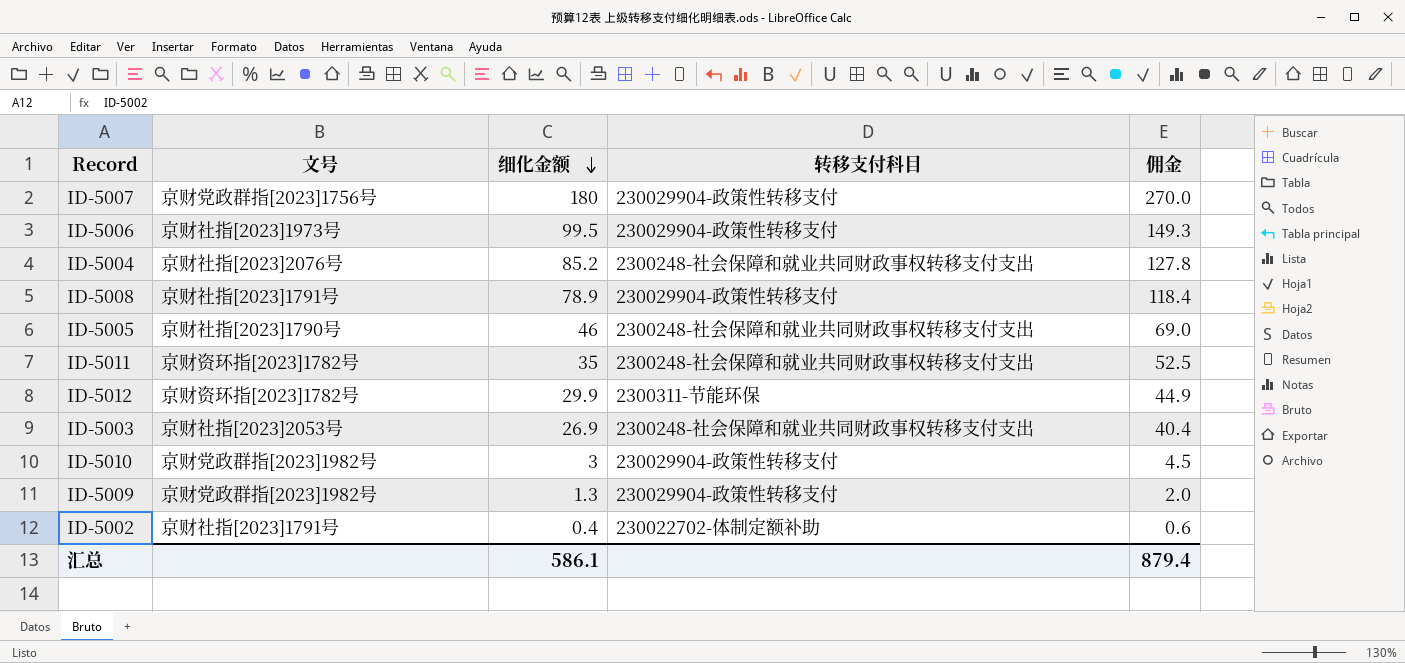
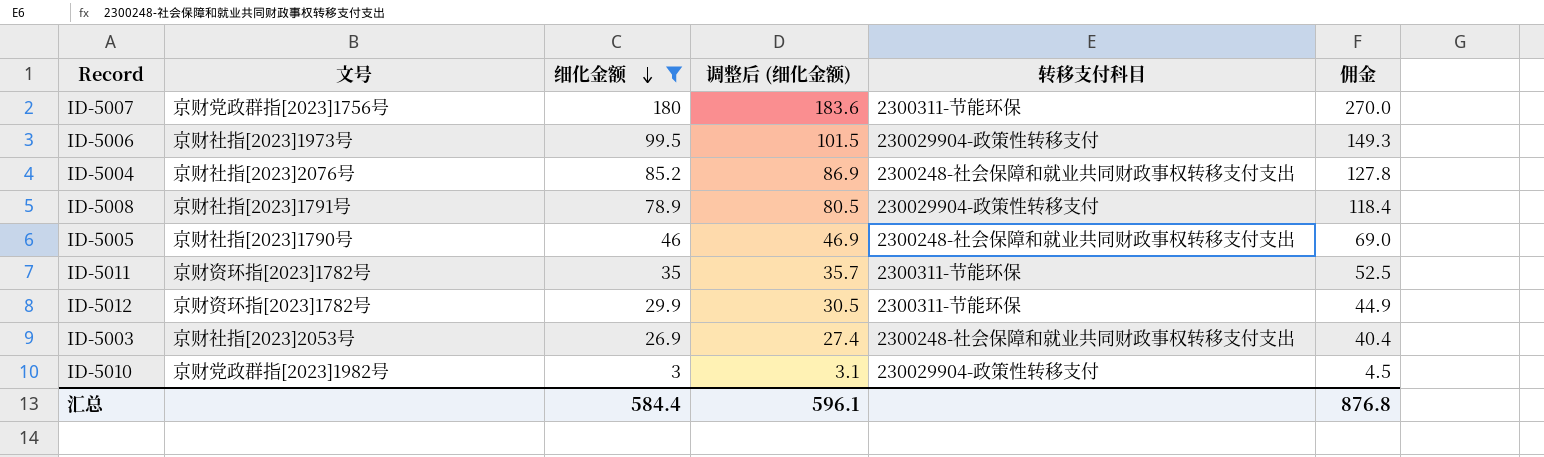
filter: none -> 细化金额 >= 3
column 调整后 (细化金额) | formula: none -> [细化金额] * 1.02
ID-5007 | 转移支付科目: 230029904-政策性转移支付 -> 2300311-节能环保
ID-5011 | 转移支付科目: 2300248-社会保障和就业共同财政事权转移支付支出 -> 2300311-节能环保
汇总 | 细化金额: 586.1 -> 584.4
汇总 | 佣金: 879.4 -> 876.8

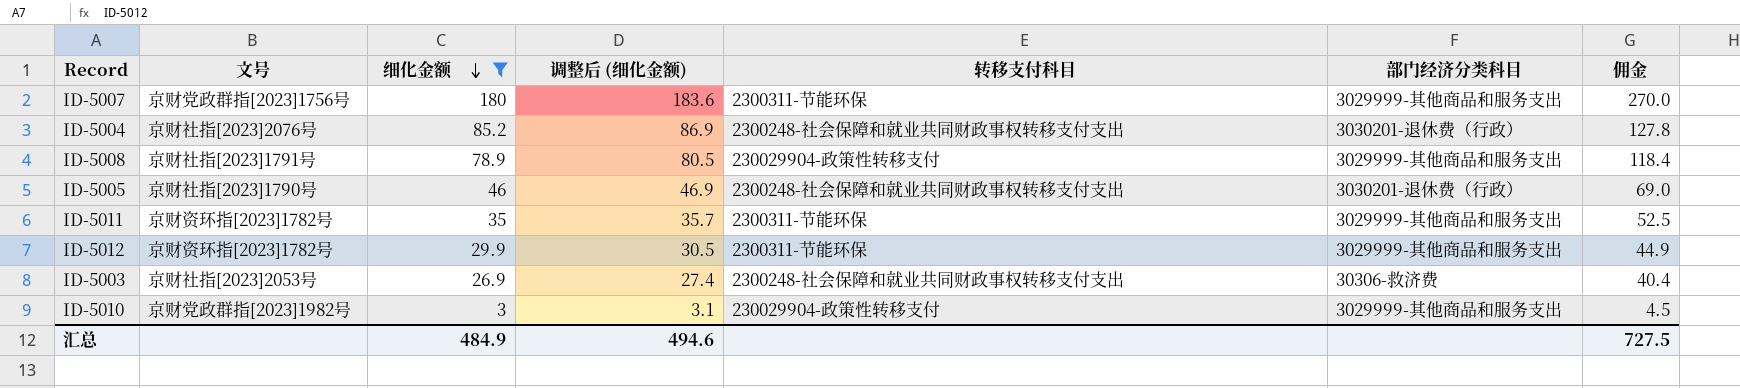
column 部门经济分类科目 | position: none -> 6
row ID-5006: 京财社指[2023]1973号 | 99.5 | 101.5 | 230029904-政策性转移支付 | 149.3 -> none
汇总 | 细化金额: 584.4 -> 484.9
汇总 | 调整后 (细化金额): 596.1 -> 494.6
汇总 | 佣金: 876.8 -> 727.5

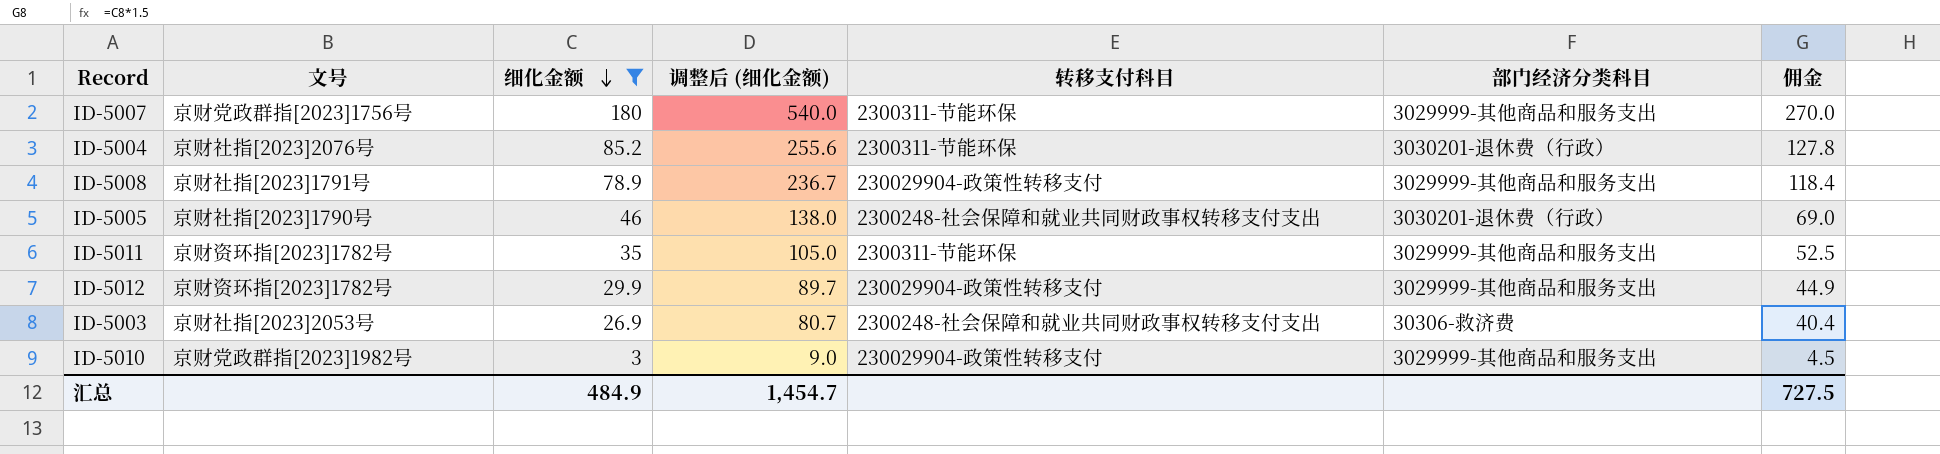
column 调整后 (细化金额) | formula: [细化金额] * 1.02 -> [细化金额] * 3
ID-5004 | 转移支付科目: 2300248-社会保障和就业共同财政事权转移支付支出 -> 2300311-节能环保
ID-5012 | 转移支付科目: 2300311-节能环保 -> 230029904-政策性转移支付
汇总 | 调整后 (细化金额): 494.6 -> 1,454.7

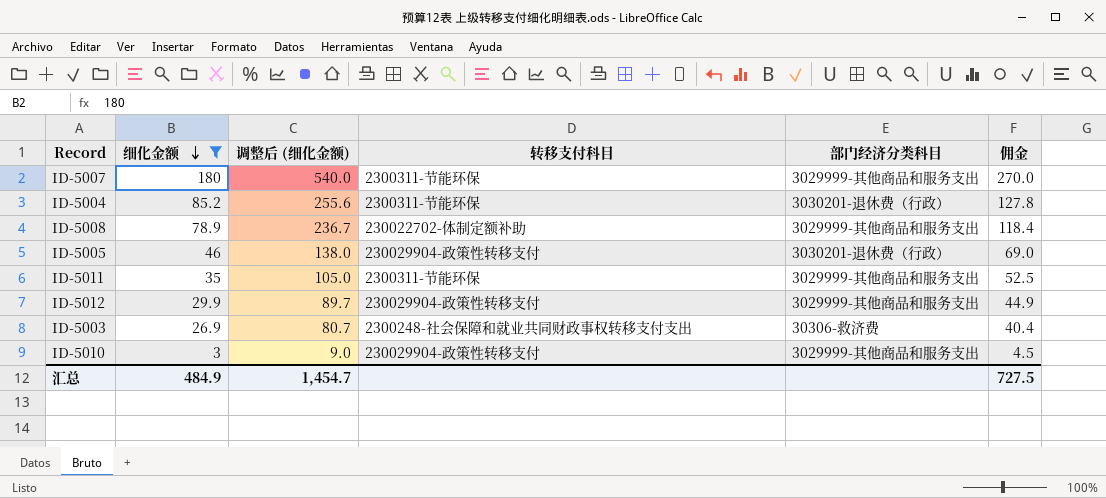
column 文号 | position: 2 -> none
ID-5008 | 转移支付科目: 230029904-政策性转移支付 -> 230022702-体制定额补助
ID-5005 | 转移支付科目: 2300248-社会保障和就业共同财政事权转移支付支出 -> 230029904-政策性转移支付

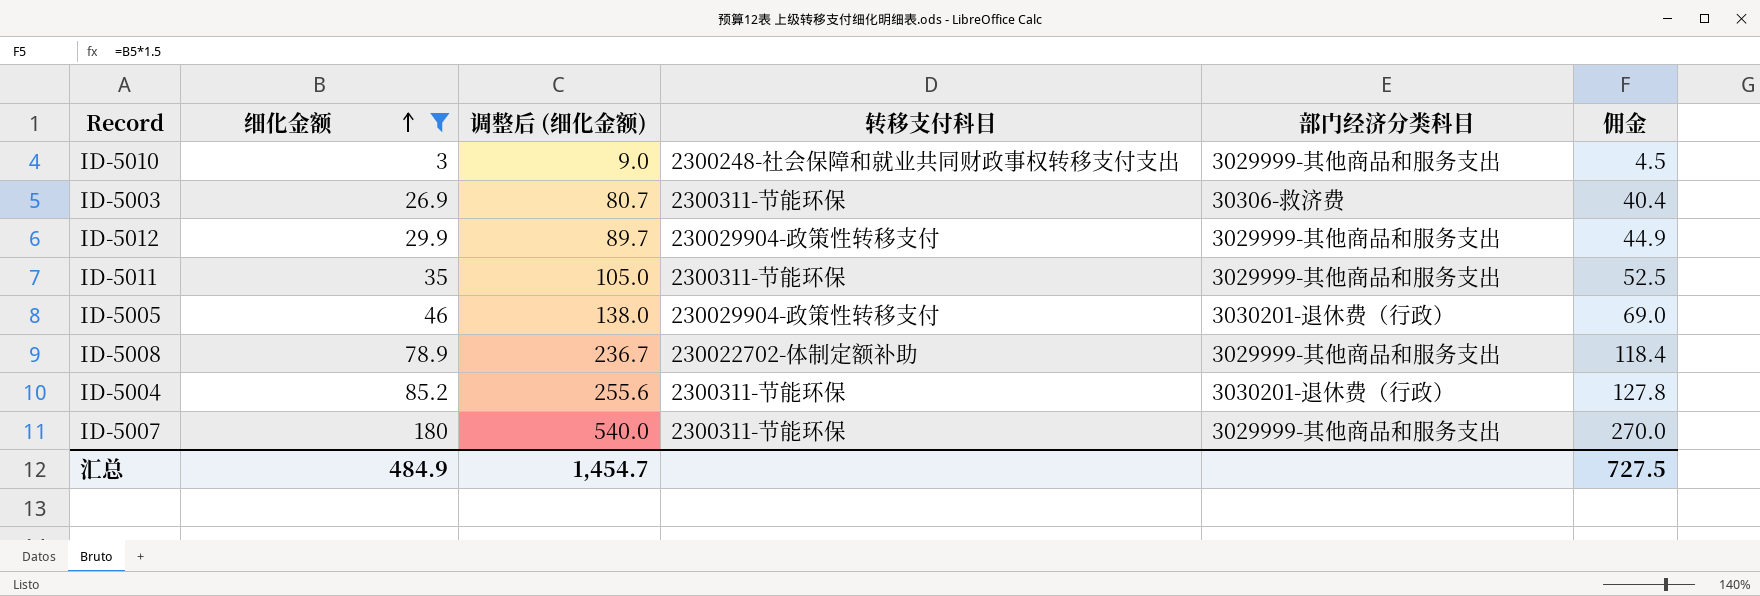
row order: 细化金额 descending -> 细化金额 ascending
ID-5010 | 转移支付科目: 230029904-政策性转移支付 -> 2300248-社会保障和就业共同财政事权转移支付支出
ID-5003 | 转移支付科目: 2300248-社会保障和就业共同财政事权转移支付支出 -> 2300311-节能环保

